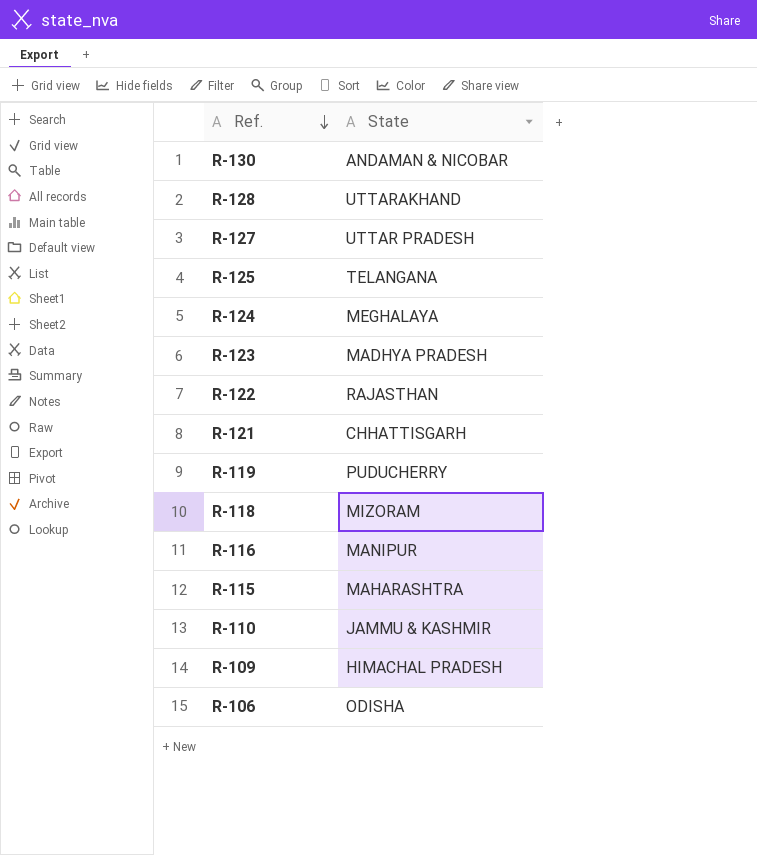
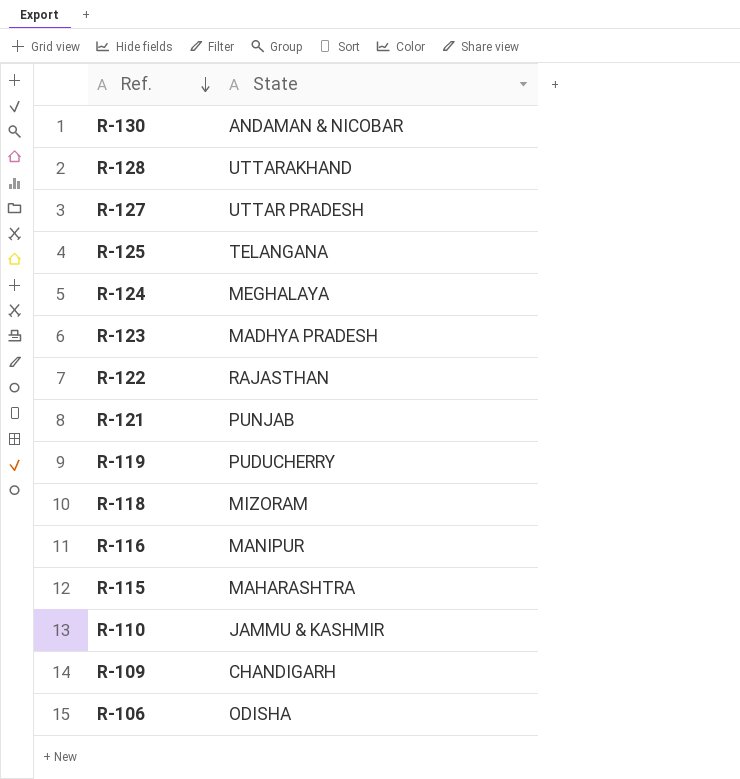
R-121 | State: CHHATTISGARH -> PUNJAB
R-109 | State: HIMACHAL PRADESH -> CHANDIGARH

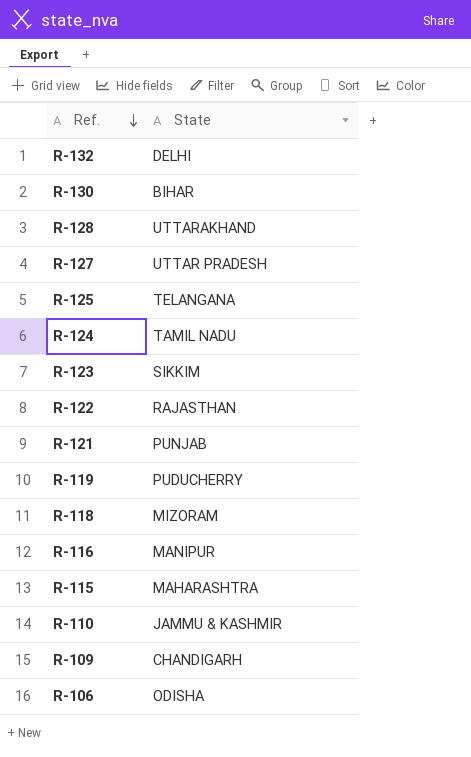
row R-132: none -> DELHI
R-130 | State: ANDAMAN & NICOBAR -> BIHAR
R-124 | State: MEGHALAYA -> TAMIL NADU
R-123 | State: MADHYA PRADESH -> SIKKIM

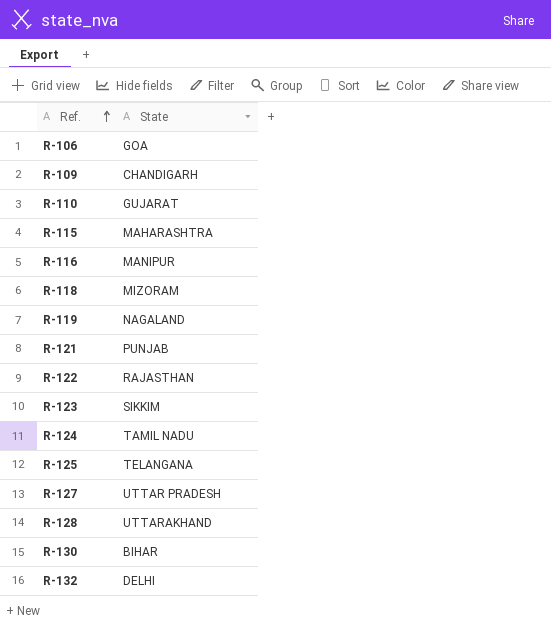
row order: Ref. descending -> Ref. ascending
R-106 | State: ODISHA -> GOA
R-110 | State: JAMMU & KASHMIR -> GUJARAT
R-119 | State: PUDUCHERRY -> NAGALAND

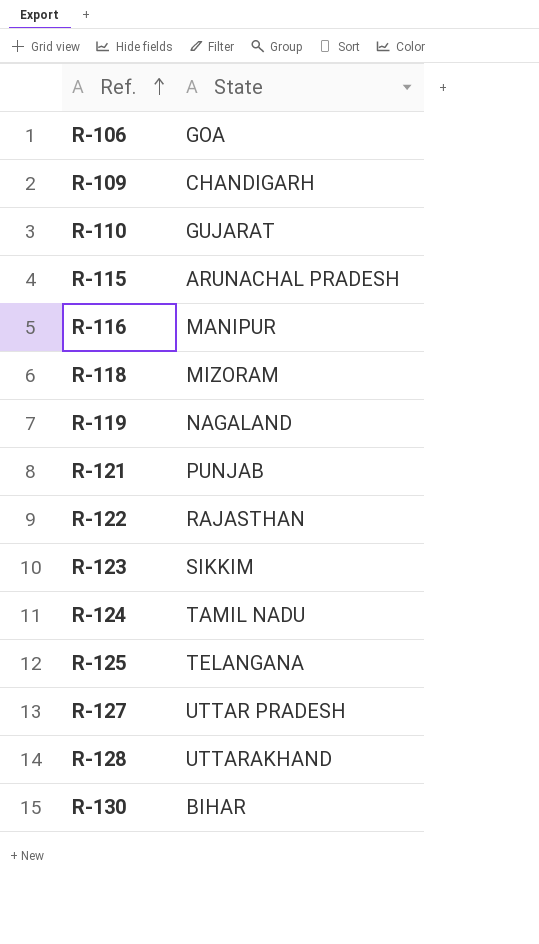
row R-132: DELHI -> none
R-115 | State: MAHARASHTRA -> ARUNACHAL PRADESH

